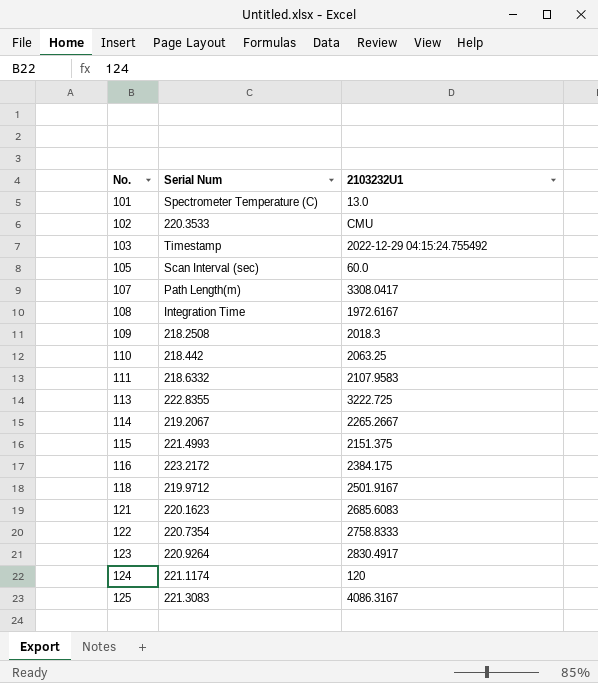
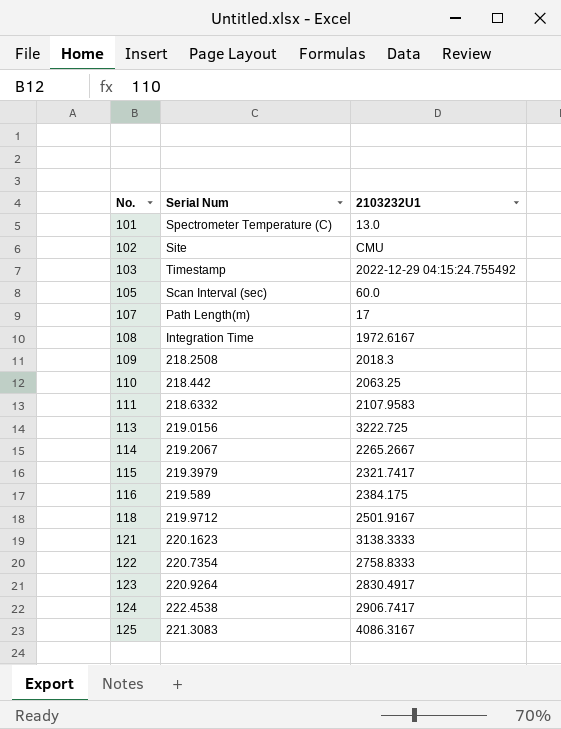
102 | Serial Num: 220.3533 -> Site
107 | 2103232U1: 3308.0417 -> 17
113 | Serial Num: 222.8355 -> 219.0156
115 | Serial Num: 221.4993 -> 219.3979
115 | 2103232U1: 2151.375 -> 2321.7417
116 | Serial Num: 223.2172 -> 219.589
121 | 2103232U1: 2685.6083 -> 3138.3333
124 | Serial Num: 221.1174 -> 222.4538
124 | 2103232U1: 120 -> 2906.7417

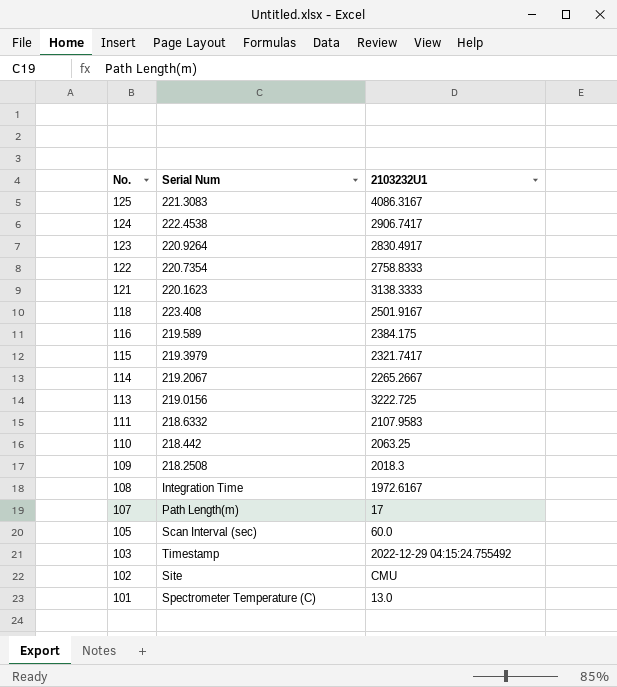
row order: No. ascending -> No. descending
118 | Serial Num: 219.9712 -> 223.408

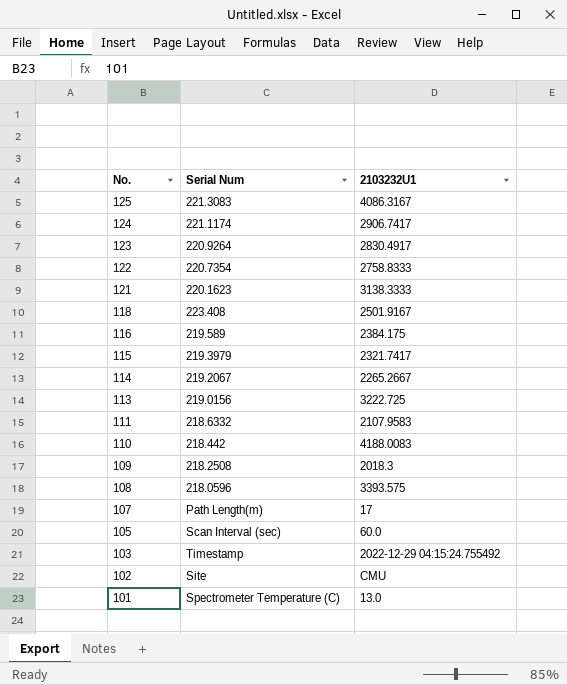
124 | Serial Num: 222.4538 -> 221.1174
110 | 2103232U1: 2063.25 -> 4188.0083
108 | Serial Num: Integration Time -> 218.0596
108 | 2103232U1: 1972.6167 -> 3393.575

